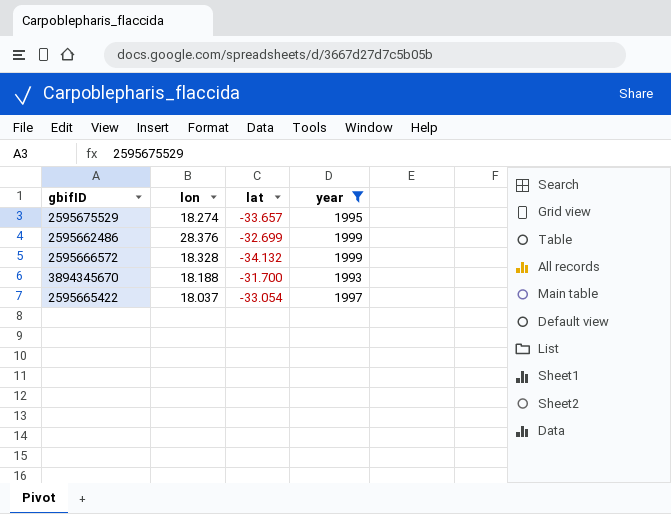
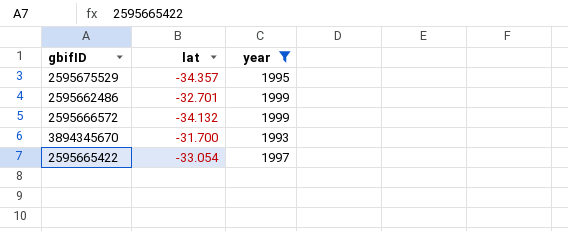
column lon | position: 2 -> none
2595675529 | lat: -33.657 -> -34.357
2595662486 | lat: -32.699 -> -32.701

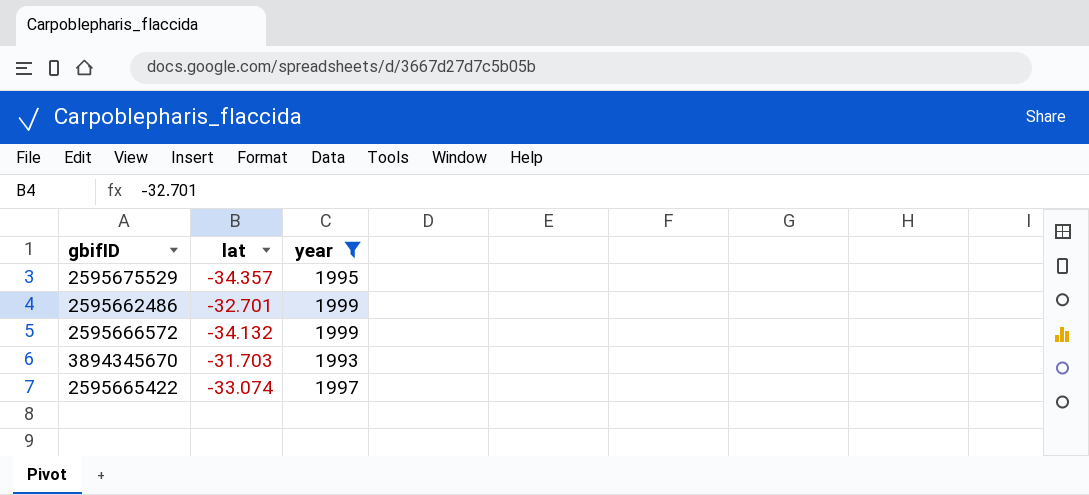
3894345670 | lat: -31.700 -> -31.703
2595665422 | lat: -33.054 -> -33.074

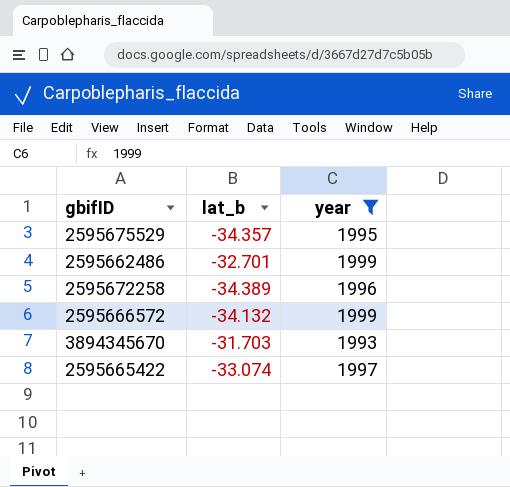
column name: lat -> lat_b
row 2595672258: none -> -34.389 | 1996

